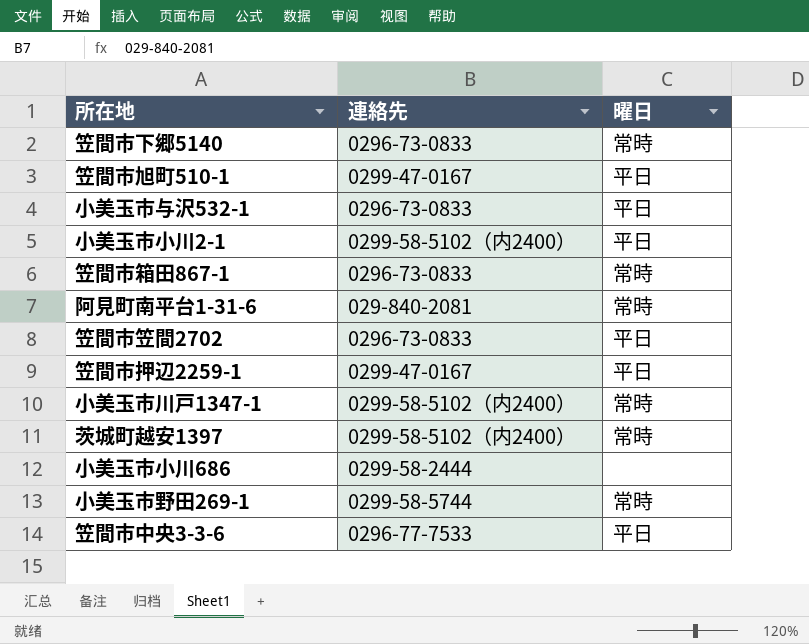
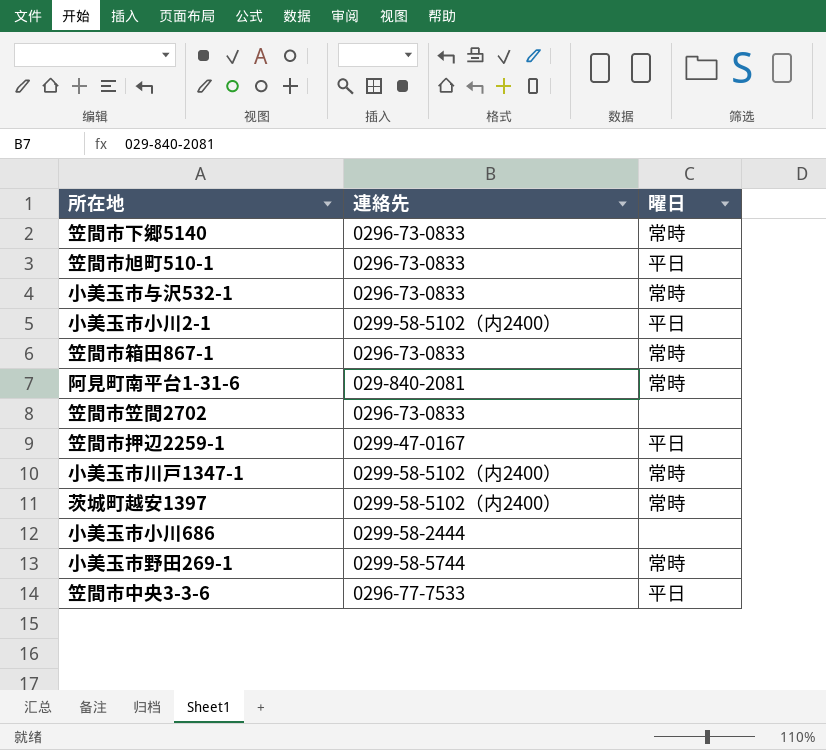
笠間市旭町510-1 | 連絡先: 0299-47-0167 -> 0296-73-0833
小美玉市与沢532-1 | 曜日: 平日 -> 常時
笠間市笠間2702 | 曜日: 平日 -> none

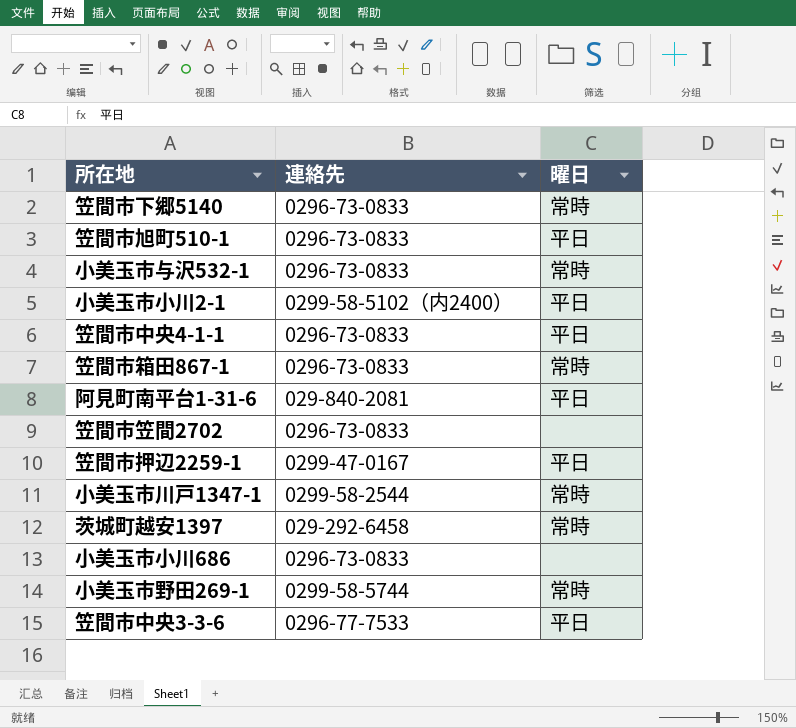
row 笠間市中央4-1-1: none -> 0296-73-0833 | 平日
阿見町南平台1-31-6 | 曜日: 常時 -> 平日
小美玉市川戸1347-1 | 連絡先: 0299-58-5102（内2400） -> 0299-58-2544
茨城町越安1397 | 連絡先: 0299-58-5102（内2400） -> 029-292-6458
小美玉市小川686 | 連絡先: 0299-58-2444 -> 0296-73-0833

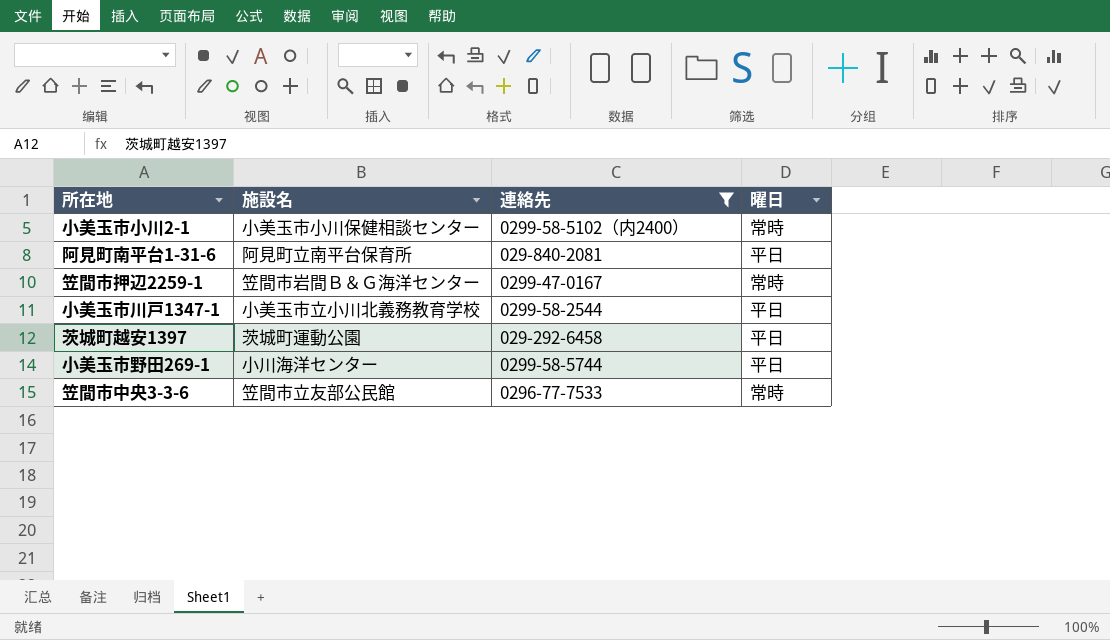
filter: none -> 連絡先 != 0296-73-0833
column 施設名 | position: none -> 2
小美玉市小川2-1 | 曜日: 平日 -> 常時
笠間市押辺2259-1 | 曜日: 平日 -> 常時
小美玉市川戸1347-1 | 曜日: 常時 -> 平日
茨城町越安1397 | 曜日: 常時 -> 平日
小美玉市野田269-1 | 曜日: 常時 -> 平日
笠間市中央3-3-6 | 曜日: 平日 -> 常時

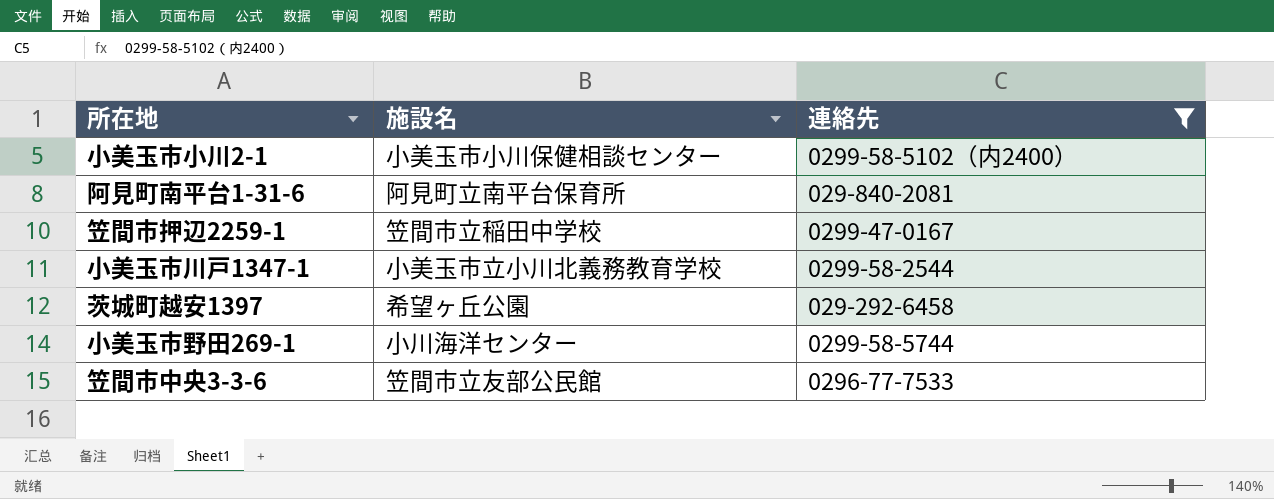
column 曜日 | position: 4 -> none
笠間市押辺2259-1 | 施設名: 笠間市岩間Ｂ＆Ｇ海洋センター -> 笠間市立稲田中学校
茨城町越安1397 | 施設名: 茨城町運動公園 -> 希望ヶ丘公園

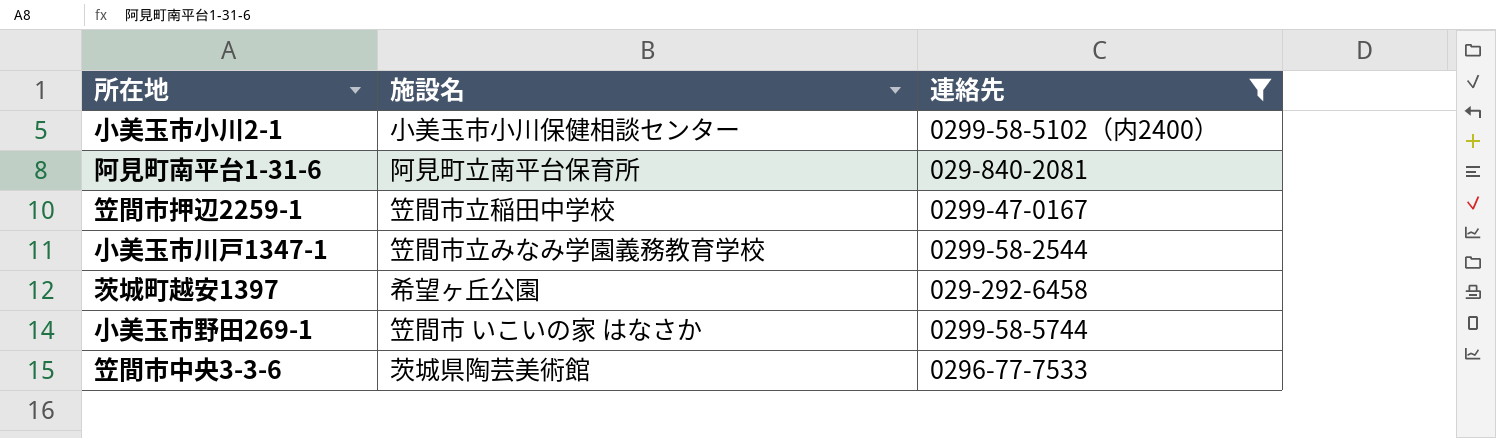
小美玉市川戸1347-1 | 施設名: 小美玉市立小川北義務教育学校 -> 笠間市立みなみ学園義務教育学校
小美玉市野田269-1 | 施設名: 小川海洋センター -> 笠間市 いこいの家 はなさか
笠間市中央3-3-6 | 施設名: 笠間市立友部公民館 -> 茨城県陶芸美術館

